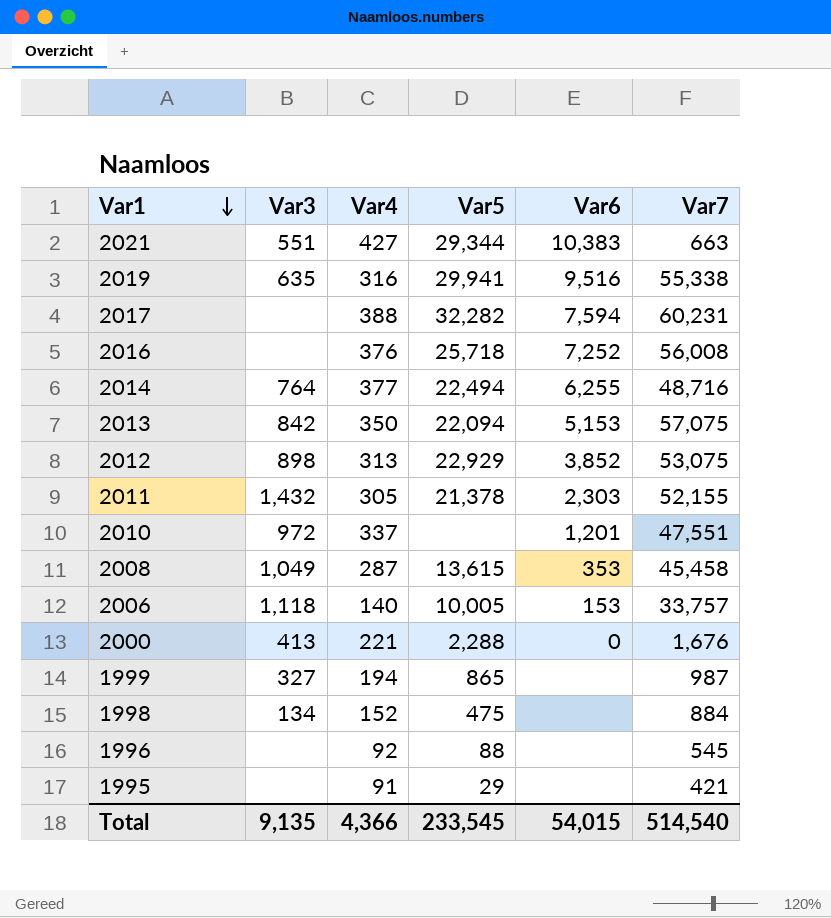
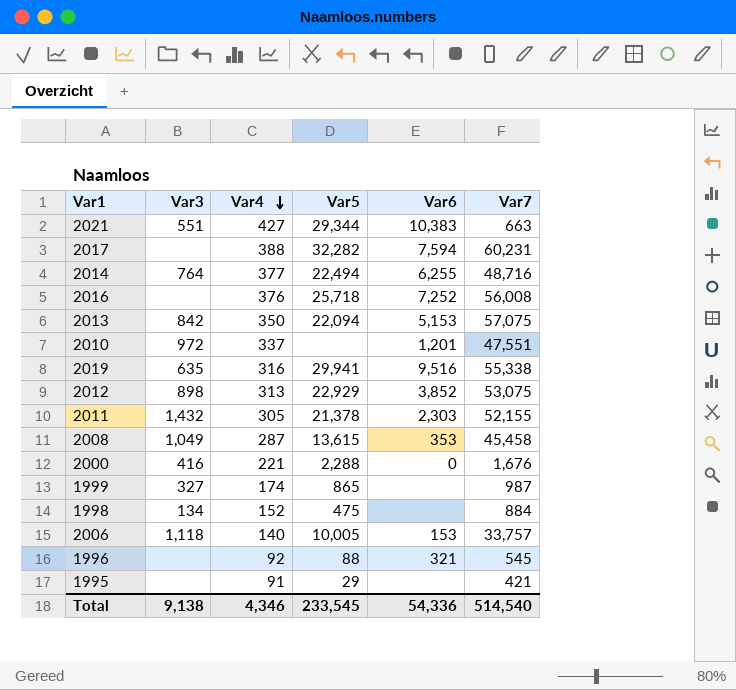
row order: Var1 descending -> Var4 descending
2000 | Var3: 413 -> 416
1999 | Var4: 194 -> 174
1996 | Var6: none -> 321
Total | Var3: 9,135 -> 9,138
Total | Var4: 4,366 -> 4,346
Total | Var6: 54,015 -> 54,336

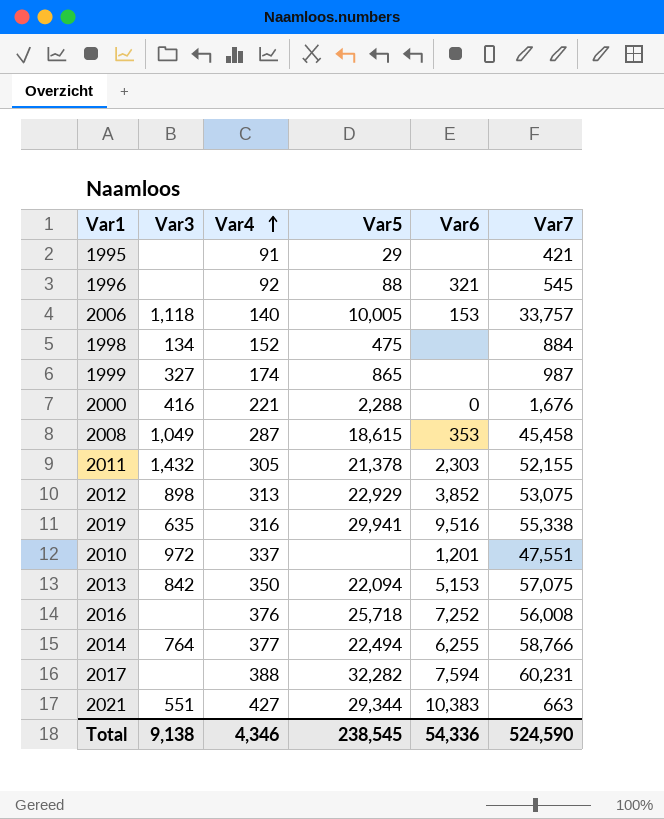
row order: Var4 descending -> Var4 ascending
2008 | Var5: 13,615 -> 18,615
2014 | Var7: 48,716 -> 58,766
Total | Var5: 233,545 -> 238,545
Total | Var7: 514,540 -> 524,590

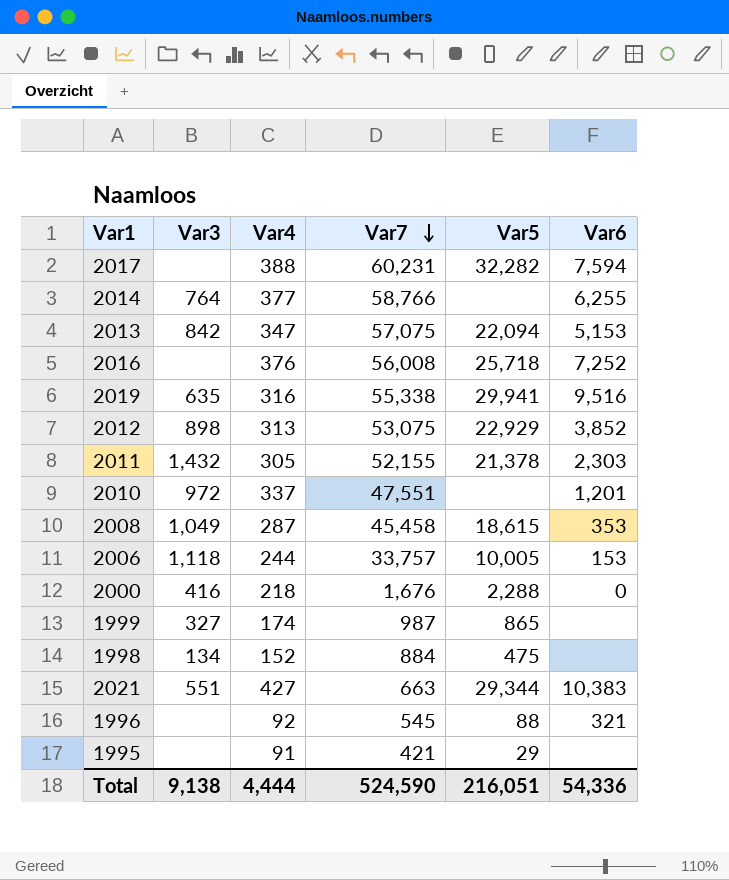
row order: Var4 ascending -> Var7 descending
column Var7 | position: 6 -> 4
2014 | Var5: 22,494 -> none
2013 | Var4: 350 -> 347
2006 | Var4: 140 -> 244
2000 | Var4: 221 -> 218
Total | Var4: 4,346 -> 4,444
Total | Var5: 238,545 -> 216,051

